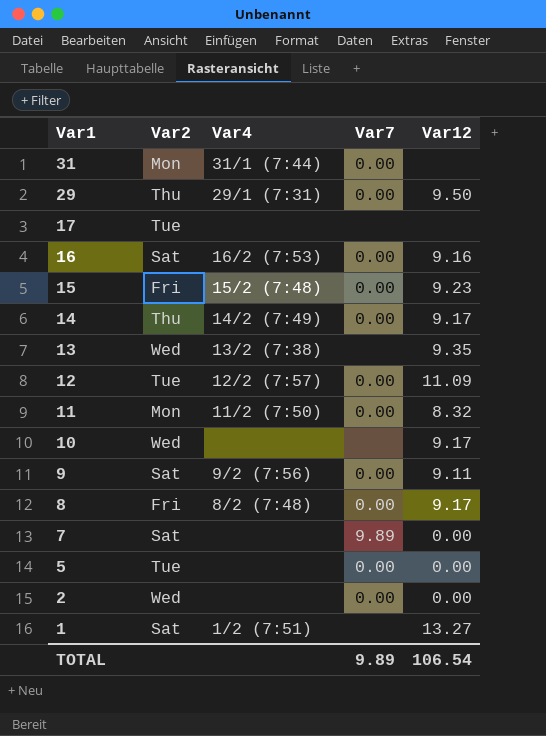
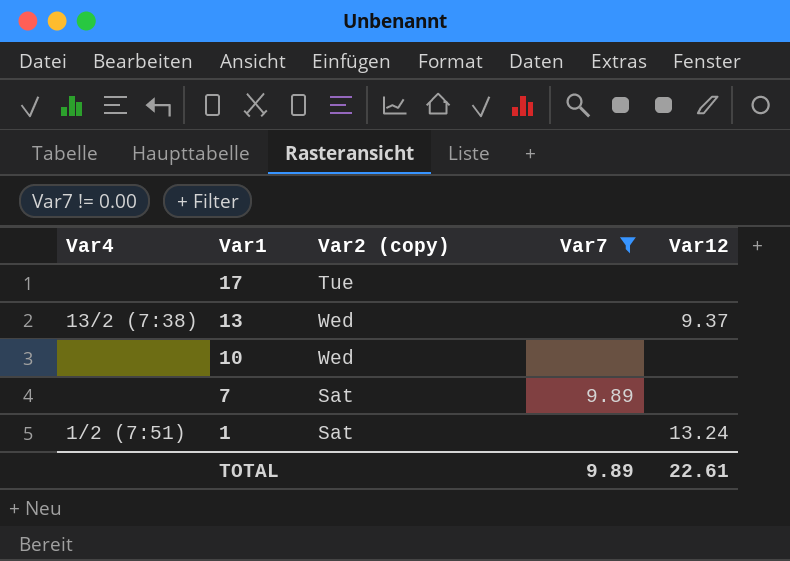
filter: none -> Var7 != 0.00
column Var4 | position: 3 -> 1
column name: Var2 -> Var2 (copy)
13 | Var12: 9.35 -> 9.37
10 | Var12: 9.17 -> none
7 | Var12: 0.00 -> none
1 | Var12: 13.27 -> 13.24
TOTAL | Var12: 106.54 -> 22.61

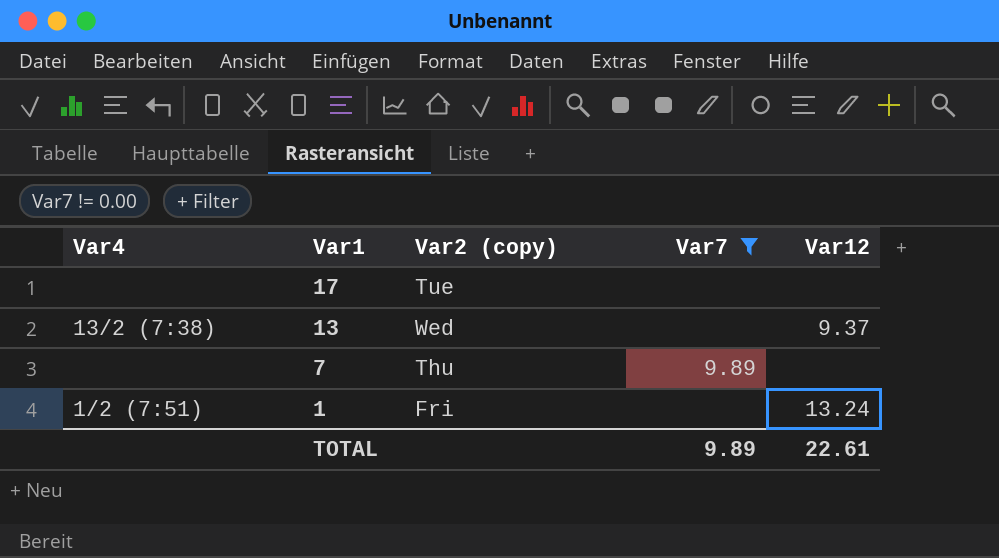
row 10: none | Wed | none | none -> none
7 | Var2 (copy): Sat -> Thu
1 | Var2 (copy): Sat -> Fri

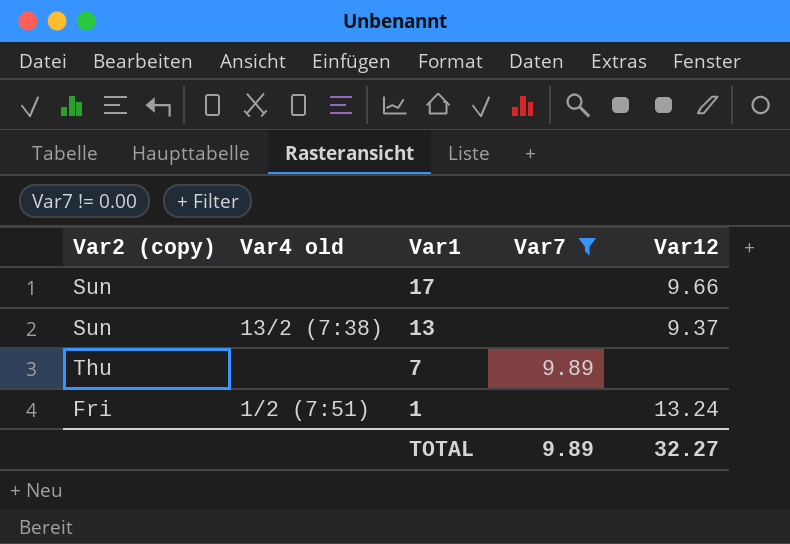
column Var2 (copy) | position: 3 -> 1
column name: Var4 -> Var4 old
17 | Var2 (copy): Tue -> Sun
17 | Var12: none -> 9.66
13 | Var2 (copy): Wed -> Sun
TOTAL | Var12: 22.61 -> 32.27

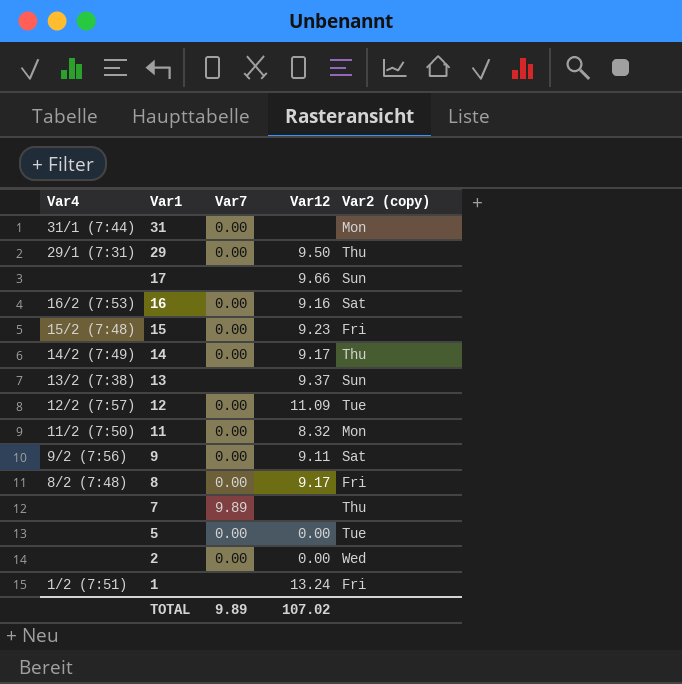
filter: Var7 != 0.00 -> none
column name: Var4 old -> Var4
column Var2 (copy) | position: 1 -> 5
TOTAL | Var12: 32.27 -> 107.02

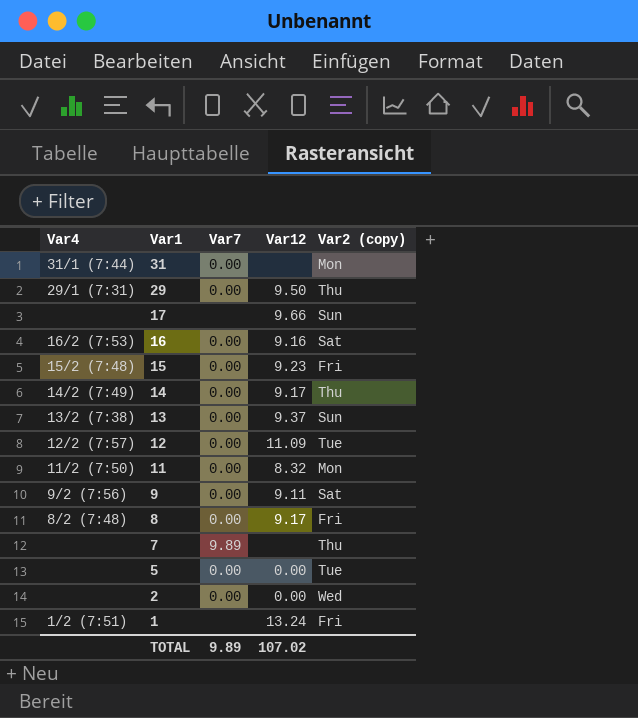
13 | Var7: none -> 0.00

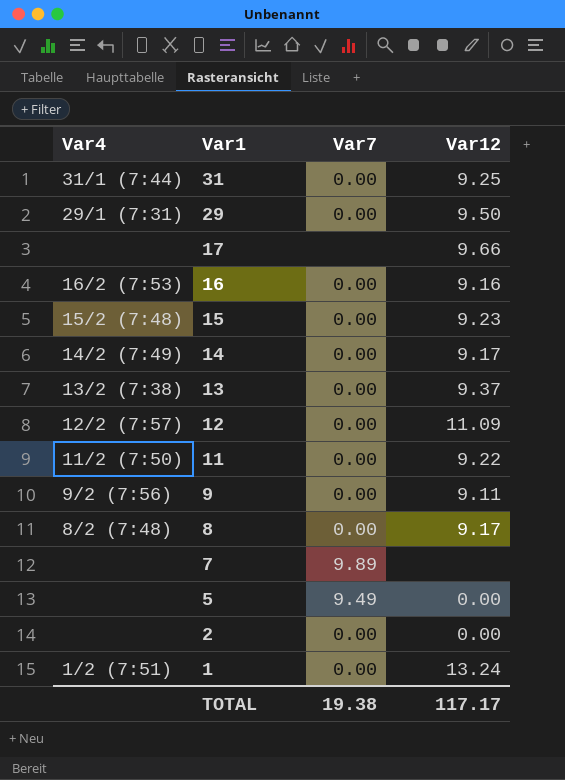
column Var2 (copy) | position: 5 -> none
31 | Var12: none -> 9.25
11 | Var12: 8.32 -> 9.22
5 | Var7: 0.00 -> 9.49
1 | Var7: none -> 0.00
TOTAL | Var7: 9.89 -> 19.38
TOTAL | Var12: 107.02 -> 117.17

